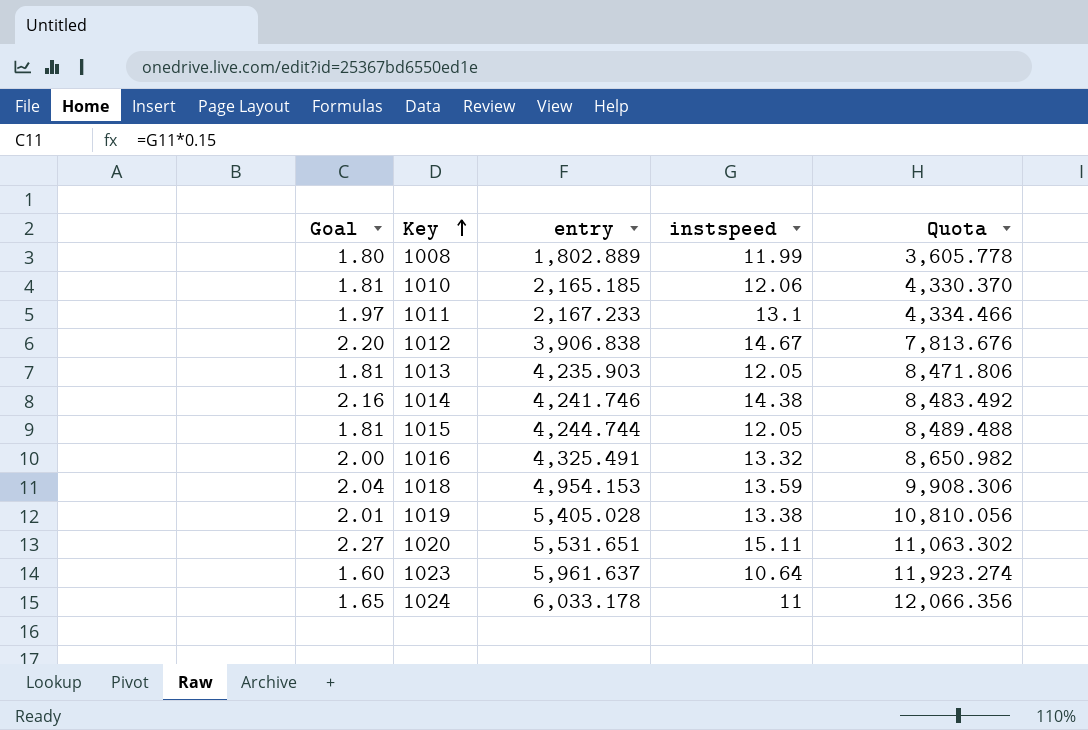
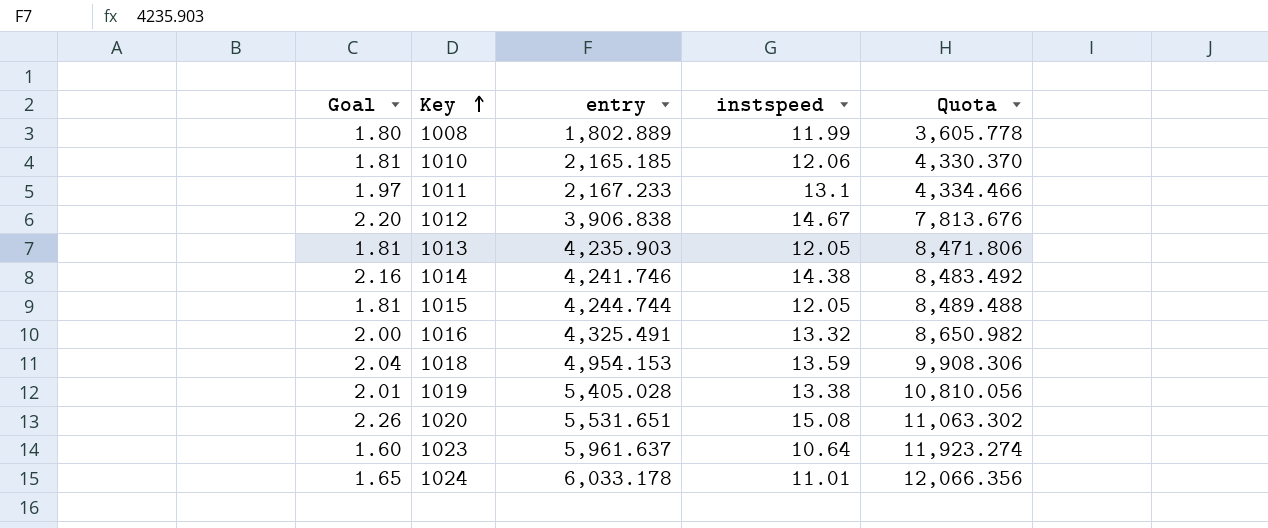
1020 | Goal: 2.27 -> 2.26
1020 | instspeed: 15.11 -> 15.08
1024 | instspeed: 11 -> 11.01

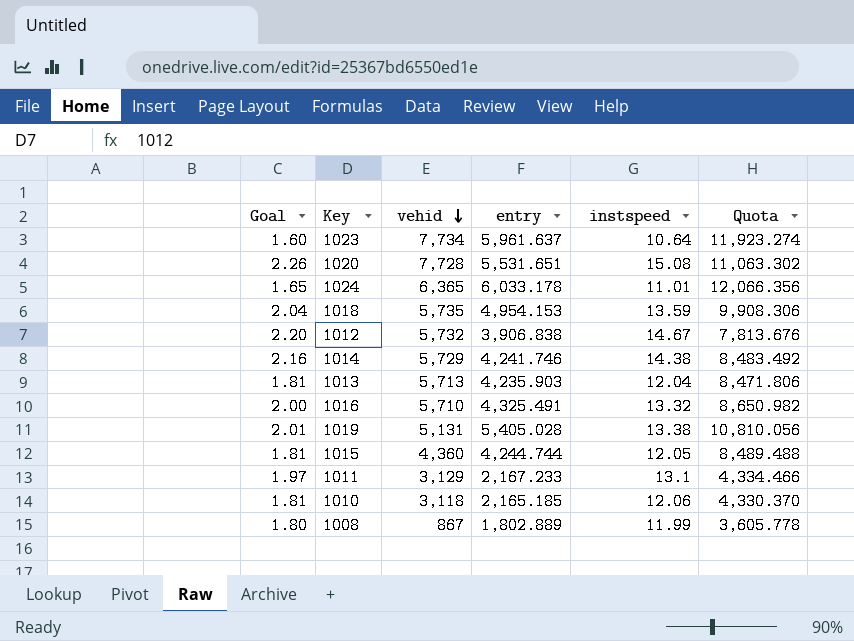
row order: Key ascending -> vehid descending
column vehid | position: none -> 3
1013 | instspeed: 12.05 -> 12.04

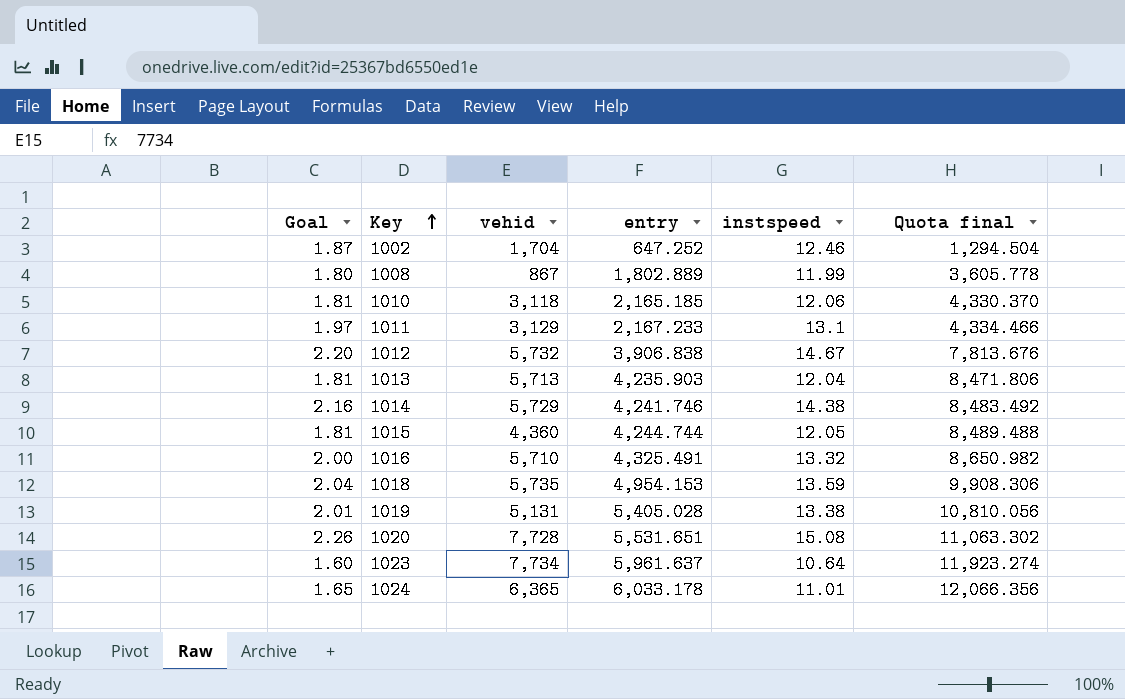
row order: vehid descending -> Key ascending
column name: Quota -> Quota final
row 1002: none -> 1.87 | 1,704 | 647.252 | 12.46 | 1,294.504

